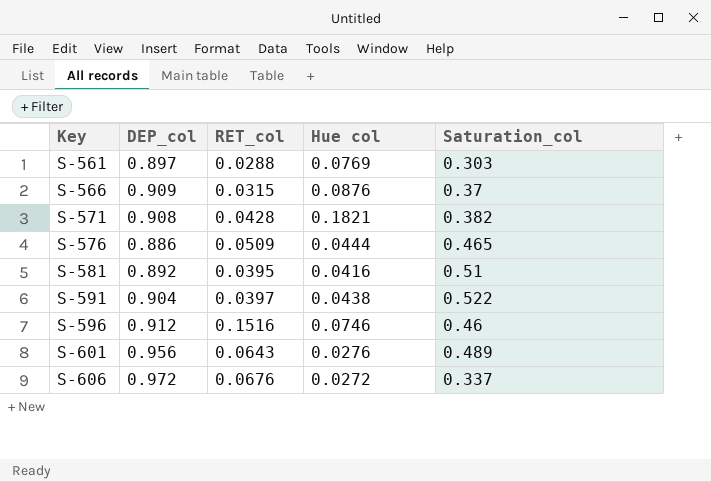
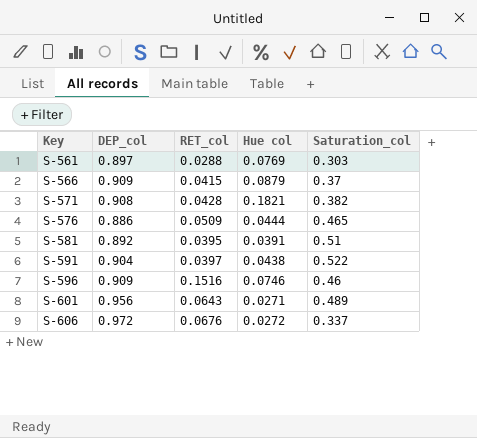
S-566 | RET_col: 0.0315 -> 0.0415
S-566 | Hue col: 0.0876 -> 0.0879
S-581 | Hue col: 0.0416 -> 0.0391
S-596 | DEP_col: 0.912 -> 0.909
S-601 | Hue col: 0.0276 -> 0.0271

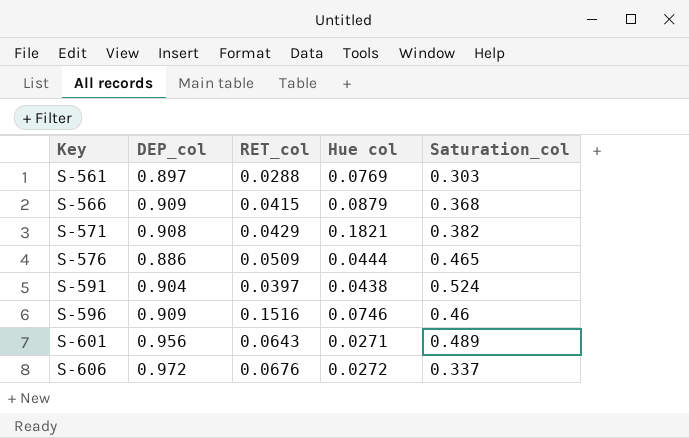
row S-581: 0.892 | 0.0395 | 0.0391 | 0.51 -> none
S-566 | Saturation_col: 0.37 -> 0.368
S-571 | RET_col: 0.0428 -> 0.0429
S-591 | Saturation_col: 0.522 -> 0.524

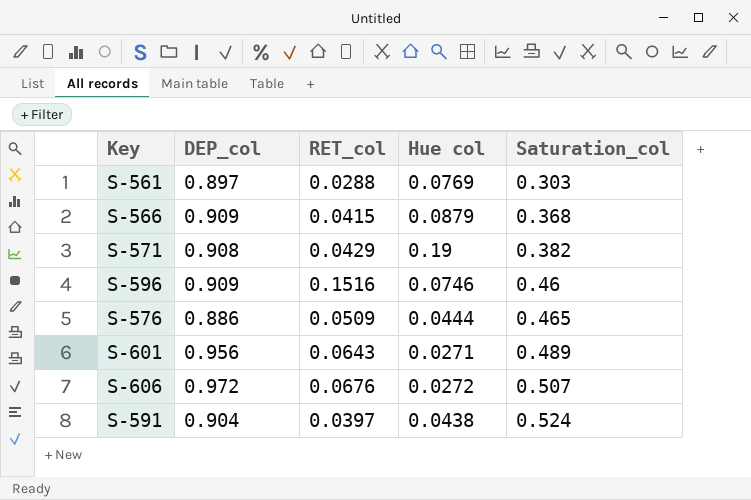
row order: Key ascending -> Saturation_col ascending
S-571 | Hue col: 0.1821 -> 0.19
S-606 | Saturation_col: 0.337 -> 0.507

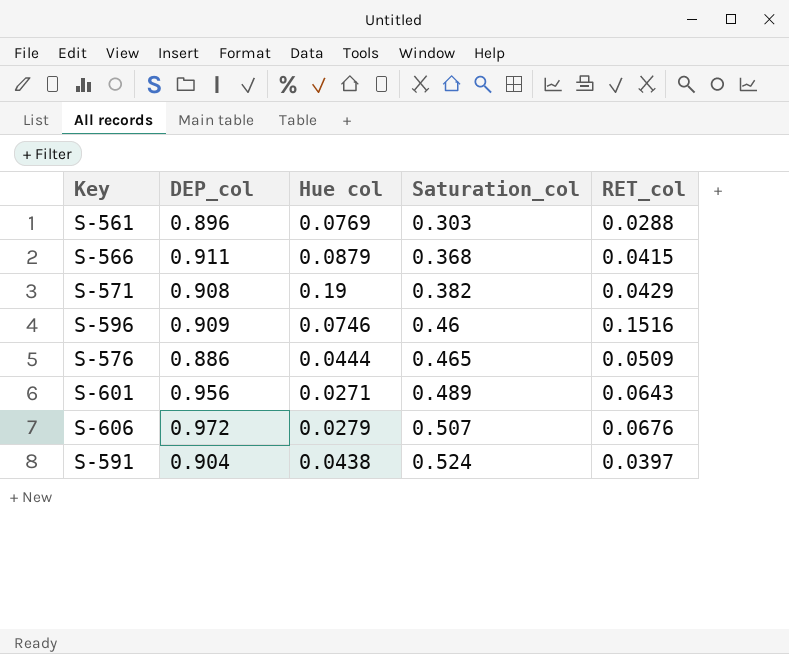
column RET_col | position: 3 -> 5
S-561 | DEP_col: 0.897 -> 0.896
S-566 | DEP_col: 0.909 -> 0.911
S-606 | Hue col: 0.0272 -> 0.0279

